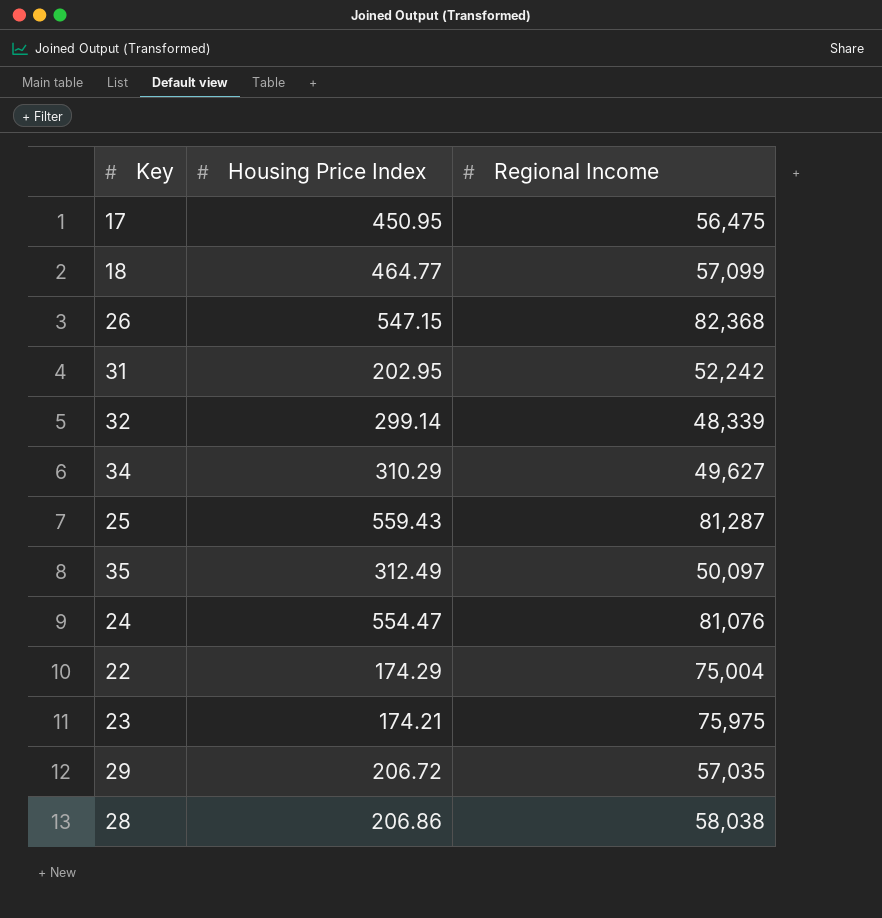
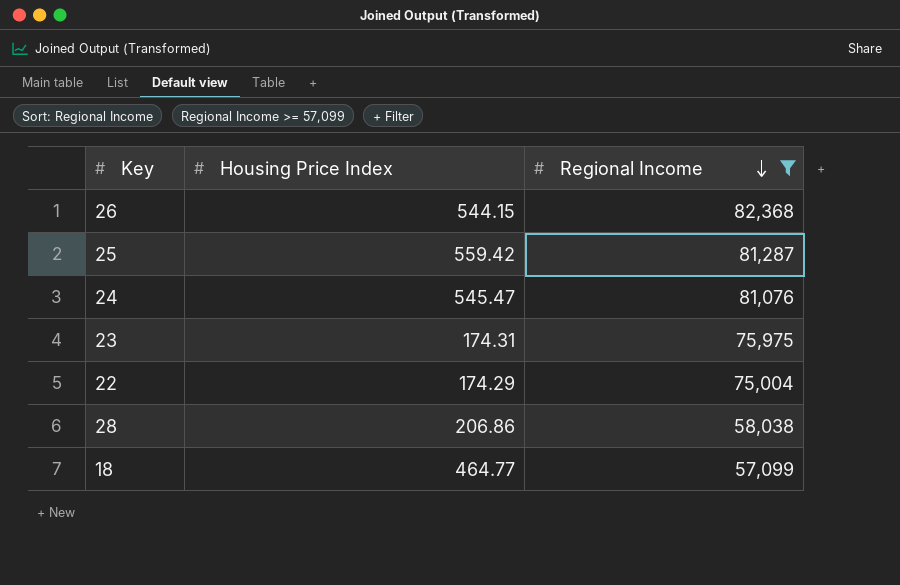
filter: none -> Regional Income >= 57,099
row order: none -> Regional Income descending
26 | Housing Price Index: 547.15 -> 544.15
25 | Housing Price Index: 559.43 -> 559.42
24 | Housing Price Index: 554.47 -> 545.47
23 | Housing Price Index: 174.21 -> 174.31

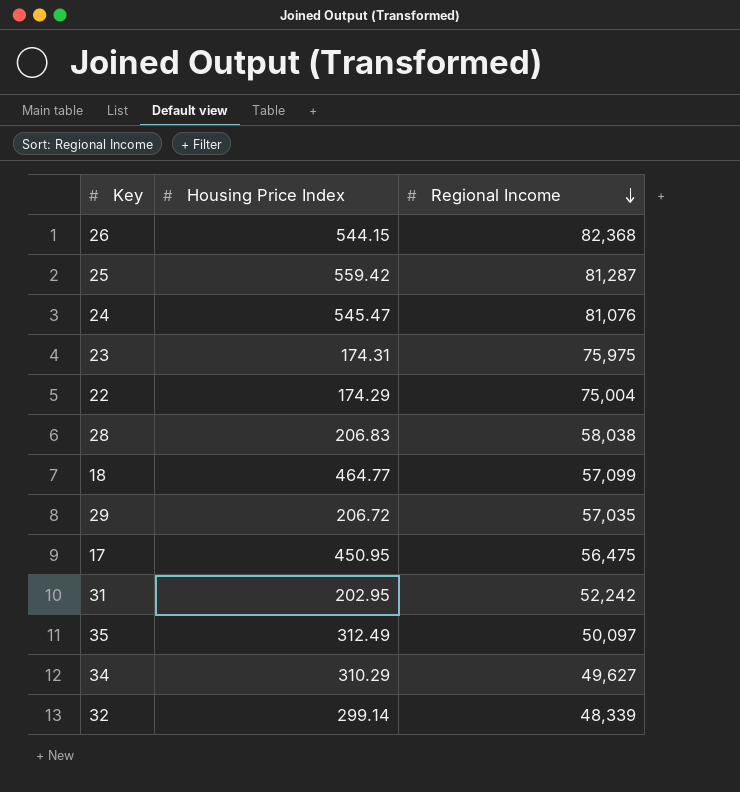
filter: Regional Income >= 57,099 -> none
28 | Housing Price Index: 206.86 -> 206.83

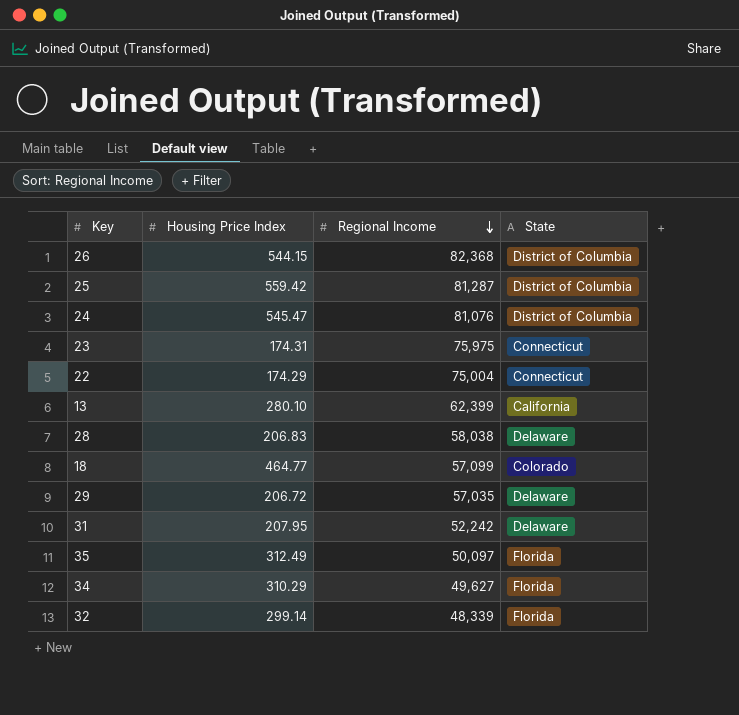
column State | position: none -> 4
row 17: 450.95 | 56,475 -> none
row 13: none -> 280.10 | 62,399 | California
31 | Housing Price Index: 202.95 -> 207.95

